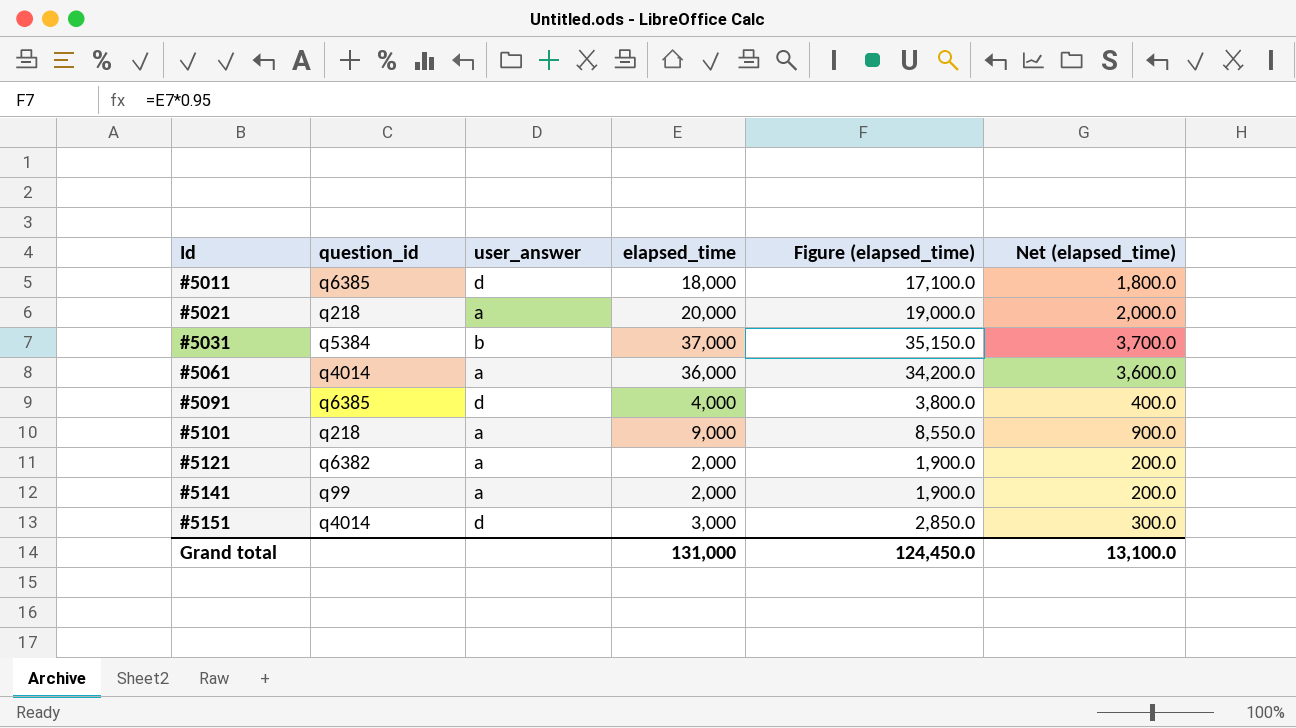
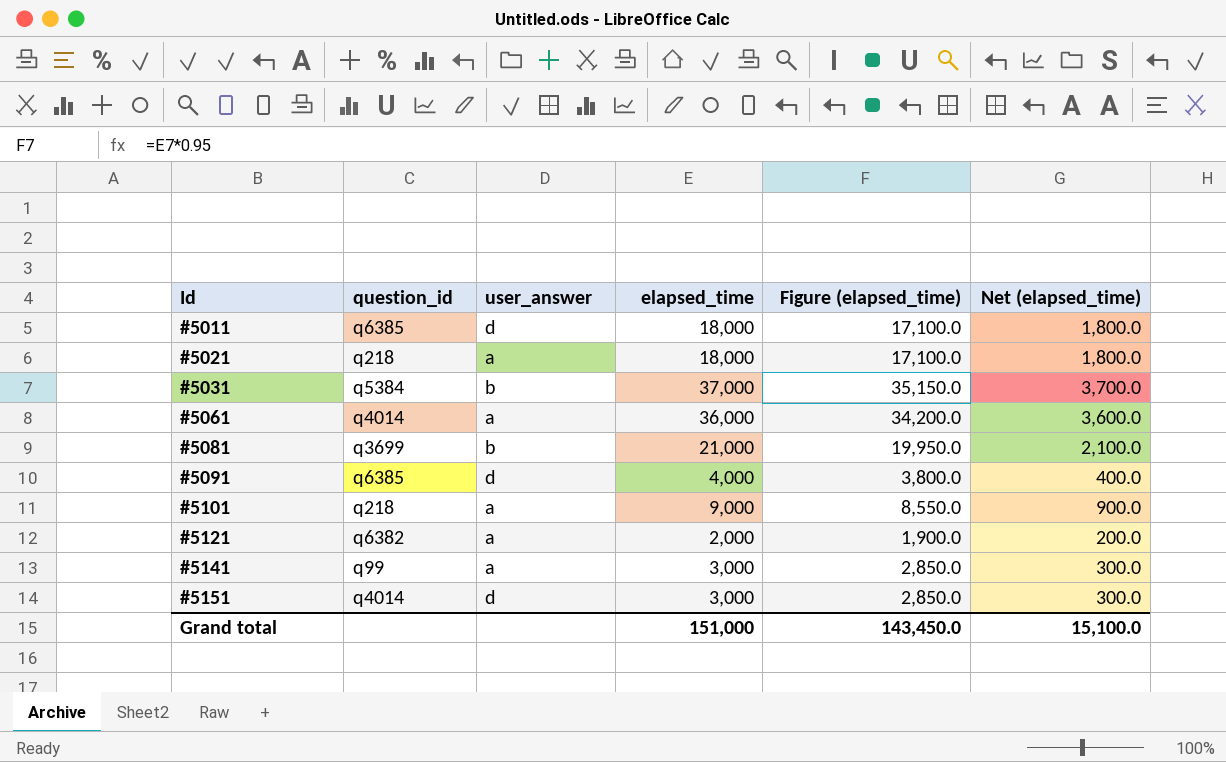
#5021 | elapsed_time: 20,000 -> 18,000
#5021 | Figure (elapsed_time): 19,000.0 -> 17,100.0
#5021 | Net (elapsed_time): 2,000.0 -> 1,800.0
row #5081: none -> q3699 | b | 21,000 | 19,950.0 | 2,100.0
#5141 | elapsed_time: 2,000 -> 3,000
#5141 | Figure (elapsed_time): 1,900.0 -> 2,850.0
#5141 | Net (elapsed_time): 200.0 -> 300.0
Grand total | elapsed_time: 131,000 -> 151,000
Grand total | Figure (elapsed_time): 124,450.0 -> 143,450.0
Grand total | Net (elapsed_time): 13,100.0 -> 15,100.0

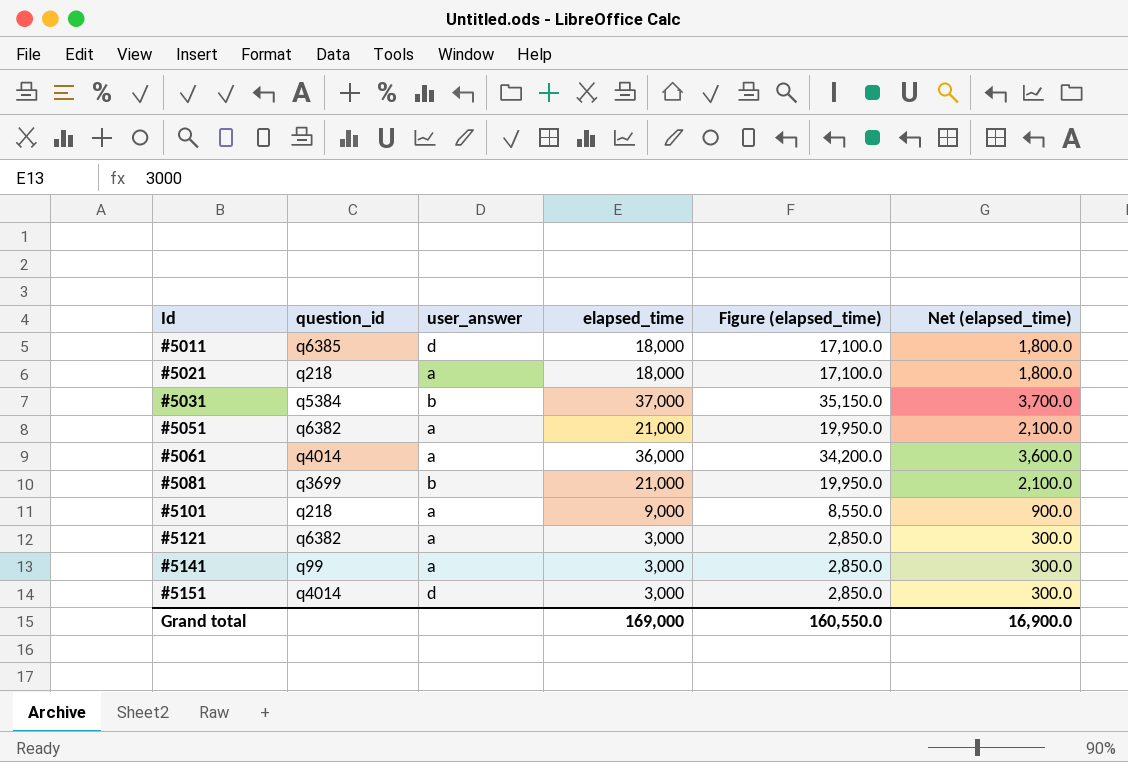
row #5091: q6385 | d | 4,000 | 3,800.0 | 400.0 -> none
row #5051: none -> q6382 | a | 21,000 | 19,950.0 | 2,100.0
#5121 | elapsed_time: 2,000 -> 3,000
#5121 | Figure (elapsed_time): 1,900.0 -> 2,850.0
#5121 | Net (elapsed_time): 200.0 -> 300.0
Grand total | elapsed_time: 151,000 -> 169,000
Grand total | Figure (elapsed_time): 143,450.0 -> 160,550.0
Grand total | Net (elapsed_time): 15,100.0 -> 16,900.0

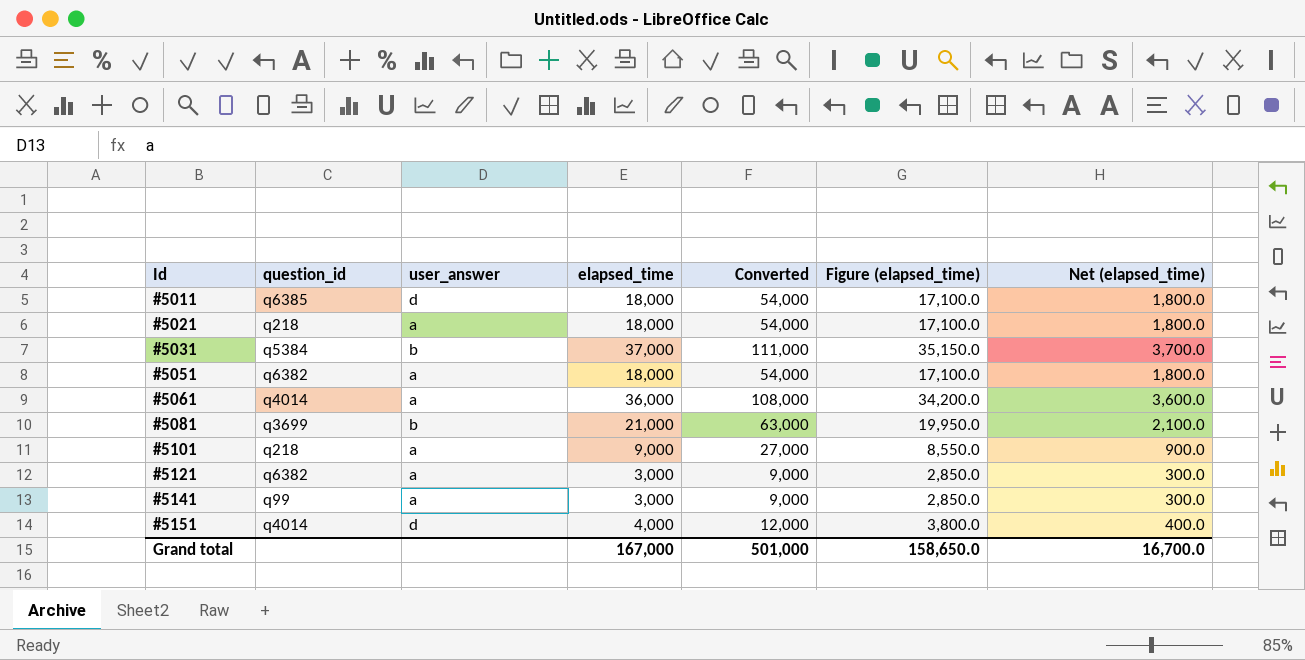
column Converted | formula: none -> [elapsed_time] * 3
#5051 | elapsed_time: 21,000 -> 18,000
#5051 | Figure (elapsed_time): 19,950.0 -> 17,100.0
#5051 | Net (elapsed_time): 2,100.0 -> 1,800.0
#5151 | elapsed_time: 3,000 -> 4,000
#5151 | Figure (elapsed_time): 2,850.0 -> 3,800.0
#5151 | Net (elapsed_time): 300.0 -> 400.0
Grand total | elapsed_time: 169,000 -> 167,000
Grand total | Figure (elapsed_time): 160,550.0 -> 158,650.0
Grand total | Net (elapsed_time): 16,900.0 -> 16,700.0

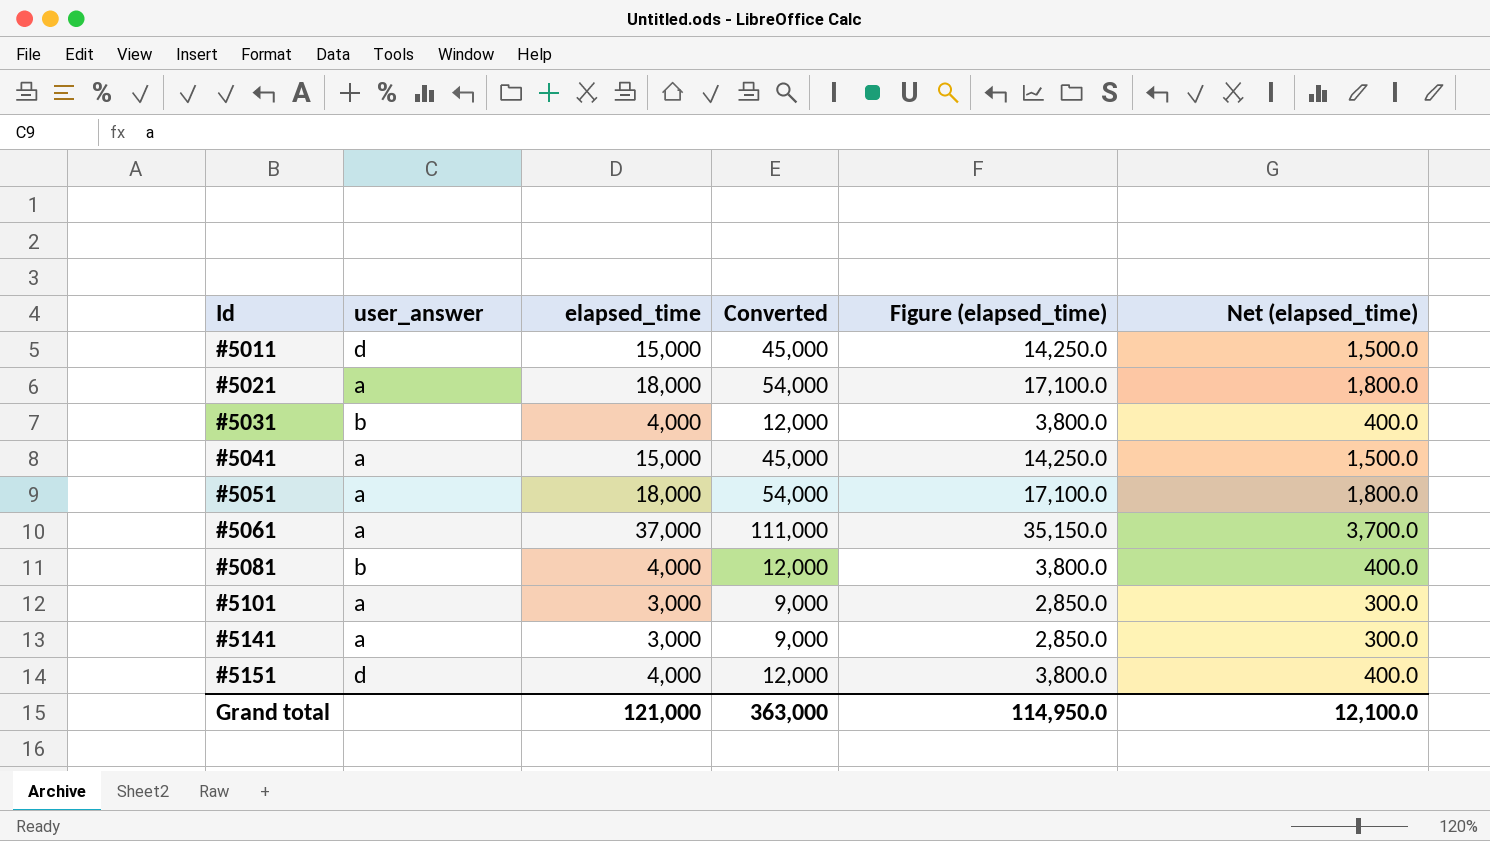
column question_id | position: 2 -> none
row #5121: q6382 | a | 3,000 | 9,000 | 2,850.0 | 300.0 -> none
#5011 | elapsed_time: 18,000 -> 15,000
#5011 | Converted: 54,000 -> 45,000
#5011 | Figure (elapsed_time): 17,100.0 -> 14,250.0
#5011 | Net (elapsed_time): 1,800.0 -> 1,500.0
#5031 | elapsed_time: 37,000 -> 4,000
#5031 | Converted: 111,000 -> 12,000
#5031 | Figure (elapsed_time): 35,150.0 -> 3,800.0
#5031 | Net (elapsed_time): 3,700.0 -> 400.0
row #5041: none -> a | 15,000 | 45,000 | 14,250.0 | 1,500.0
#5061 | elapsed_time: 36,000 -> 37,000
#5061 | Converted: 108,000 -> 111,000
#5061 | Figure (elapsed_time): 34,200.0 -> 35,150.0
#5061 | Net (elapsed_time): 3,600.0 -> 3,700.0
#5081 | elapsed_time: 21,000 -> 4,000
#5081 | Converted: 63,000 -> 12,000
#5081 | Figure (elapsed_time): 19,950.0 -> 3,800.0
#5081 | Net (elapsed_time): 2,100.0 -> 400.0
#5101 | elapsed_time: 9,000 -> 3,000
#5101 | Converted: 27,000 -> 9,000
#5101 | Figure (elapsed_time): 8,550.0 -> 2,850.0
#5101 | Net (elapsed_time): 900.0 -> 300.0
Grand total | elapsed_time: 167,000 -> 121,000
Grand total | Converted: 501,000 -> 363,000
Grand total | Figure (elapsed_time): 158,650.0 -> 114,950.0
Grand total | Net (elapsed_time): 16,700.0 -> 12,100.0

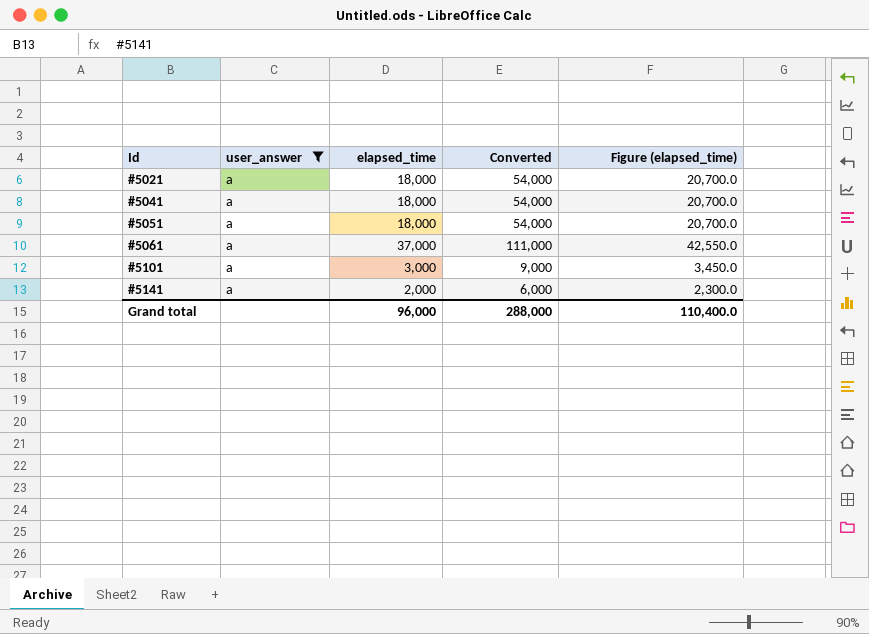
filter: none -> user_answer = a
column Net (elapsed_time) | formula: [elapsed_time] * 0.1 -> none
column Figure (elapsed_time) | formula: [elapsed_time] * 0.95 -> [elapsed_time] * 1.15
#5041 | elapsed_time: 15,000 -> 18,000
#5041 | Converted: 45,000 -> 54,000
#5141 | elapsed_time: 3,000 -> 2,000
#5141 | Converted: 9,000 -> 6,000
Grand total | elapsed_time: 121,000 -> 96,000
Grand total | Converted: 363,000 -> 288,000
Grand total | Figure (elapsed_time): 114,950.0 -> 110,400.0

